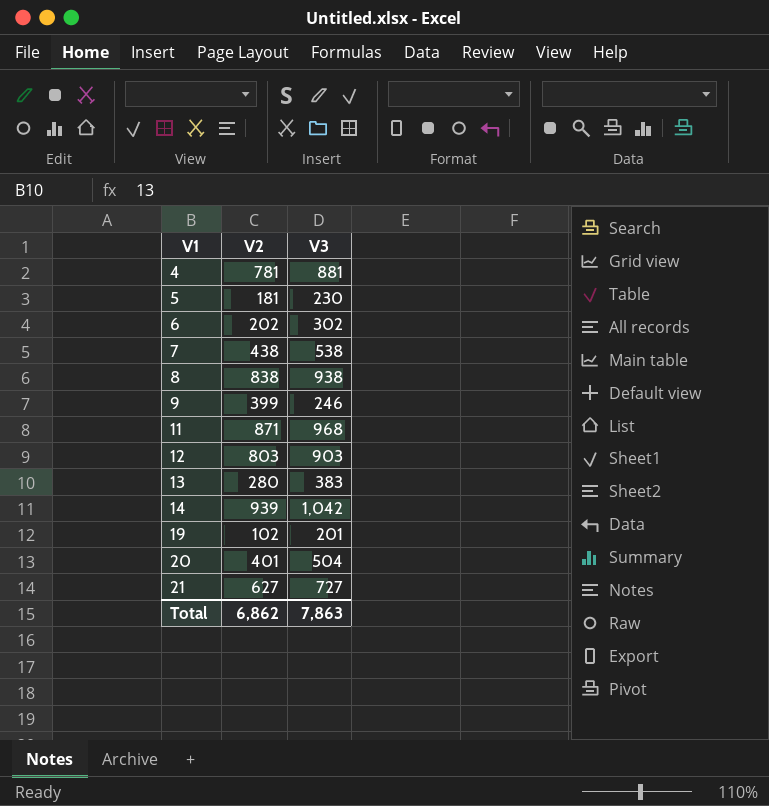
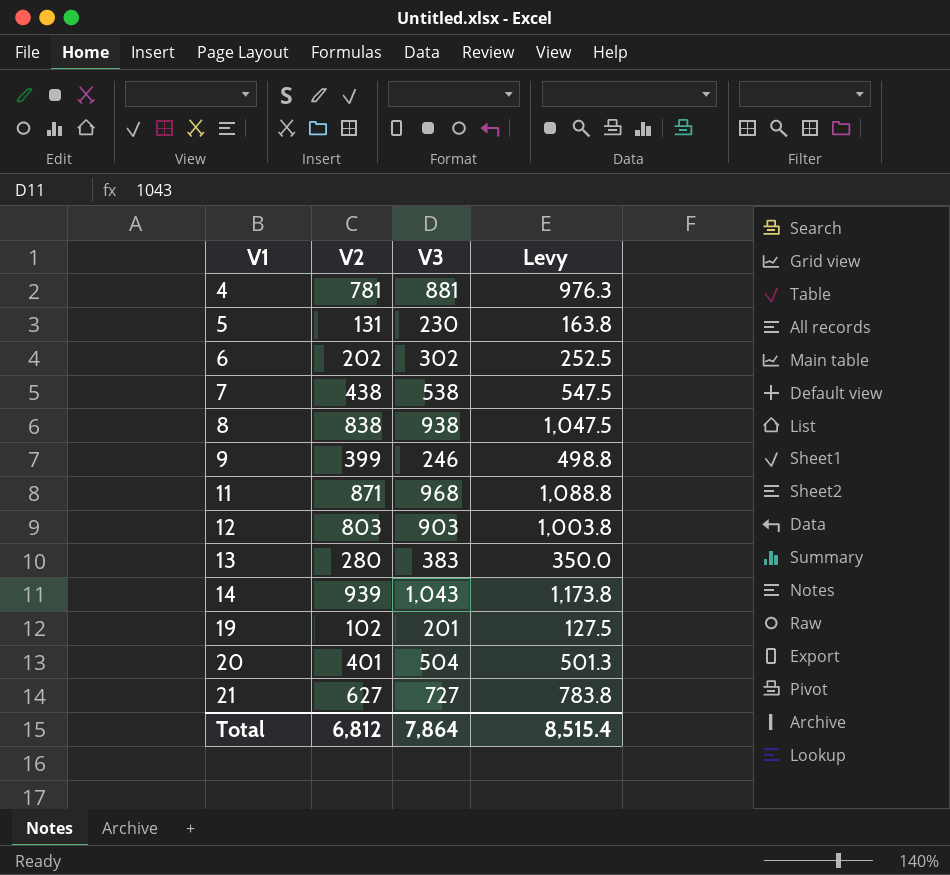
column Levy | formula: none -> [V2] * 1.25
5 | V2: 181 -> 131
14 | V3: 1,042 -> 1,043
Total | V2: 6,862 -> 6,812
Total | V3: 7,863 -> 7,864

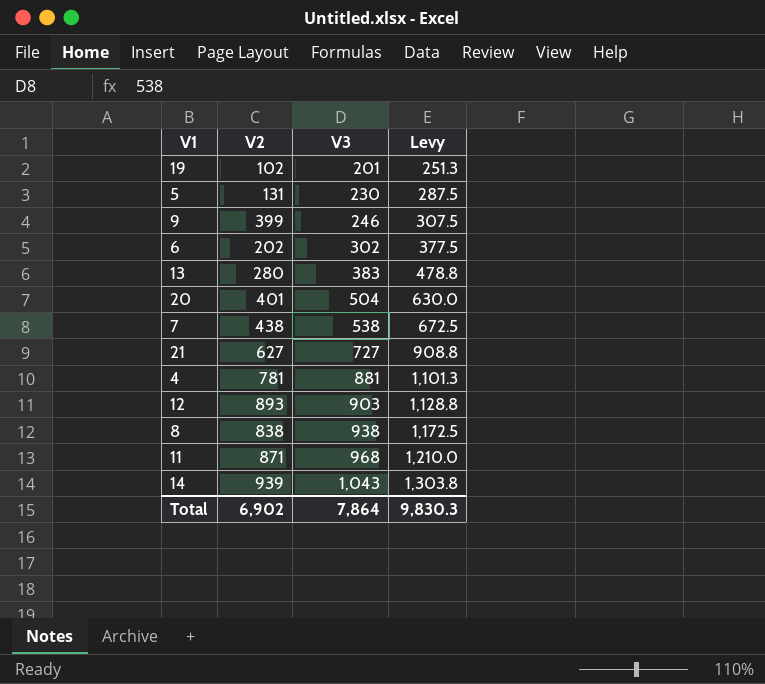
row order: V1 ascending -> V3 ascending
column Levy | formula: [V2] * 1.25 -> [V3] * 1.25
12 | V2: 803 -> 893
Total | V2: 6,812 -> 6,902
Total | Levy: 8,515.4 -> 9,830.3

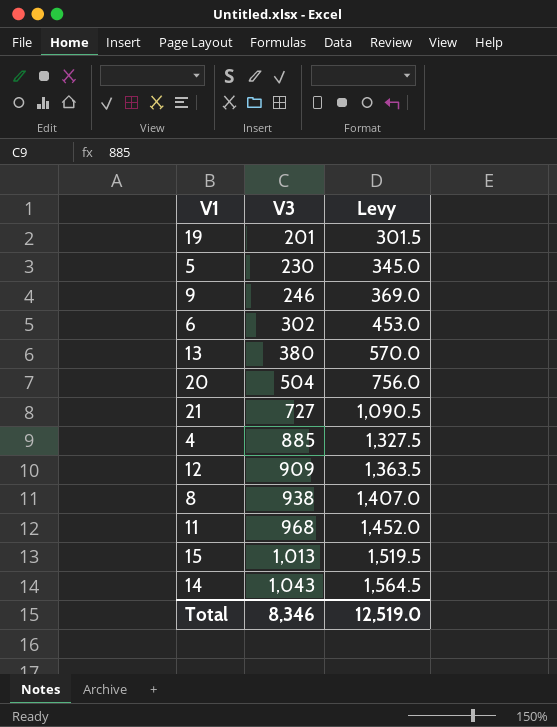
column V2 | position: 2 -> none
column Levy | formula: [V3] * 1.25 -> [V3] * 1.5
row 7: 438 | 538 | 672.5 -> none
13 | V3: 383 -> 380
4 | V3: 881 -> 885
12 | V3: 903 -> 909
row 15: none -> 1,013 | 1,519.5
Total | V3: 7,864 -> 8,346
Total | Levy: 9,830.3 -> 12,519.0

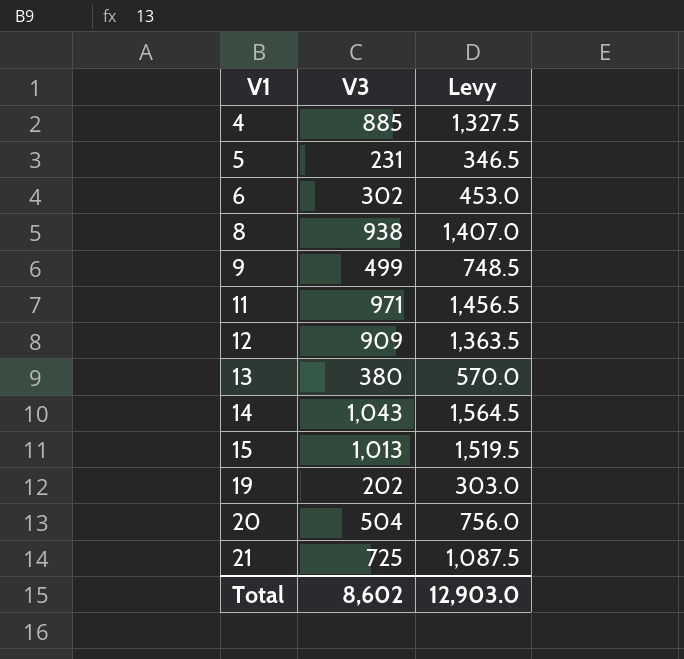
row order: V3 ascending -> V1 ascending
5 | V3: 230 -> 231
5 | Levy: 345.0 -> 346.5
9 | V3: 246 -> 499
9 | Levy: 369.0 -> 748.5
11 | V3: 968 -> 971
11 | Levy: 1,452.0 -> 1,456.5
19 | V3: 201 -> 202
19 | Levy: 301.5 -> 303.0
21 | V3: 727 -> 725
21 | Levy: 1,090.5 -> 1,087.5
Total | V3: 8,346 -> 8,602
Total | Levy: 12,519.0 -> 12,903.0

